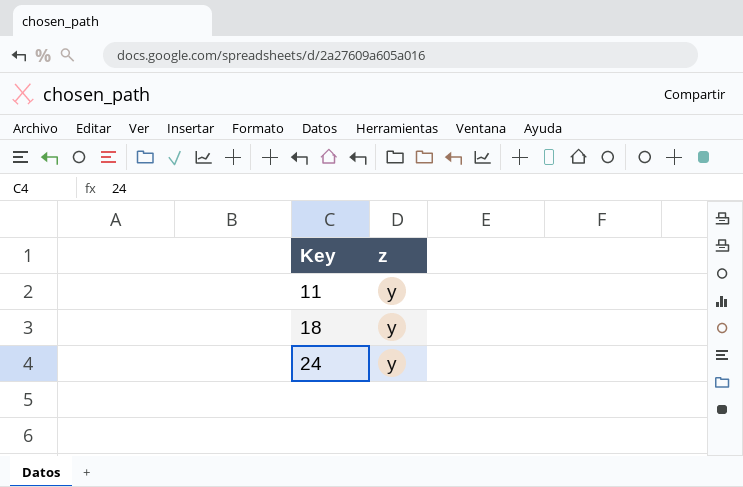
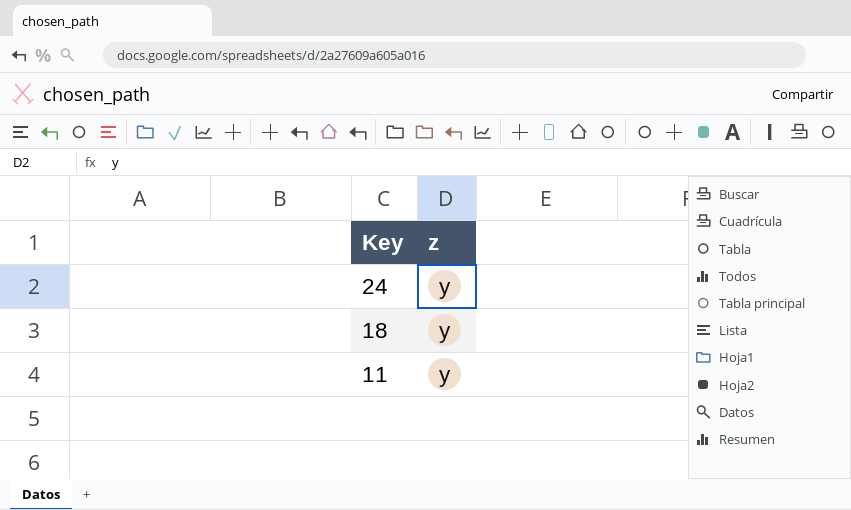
row order: Key ascending -> Key descending

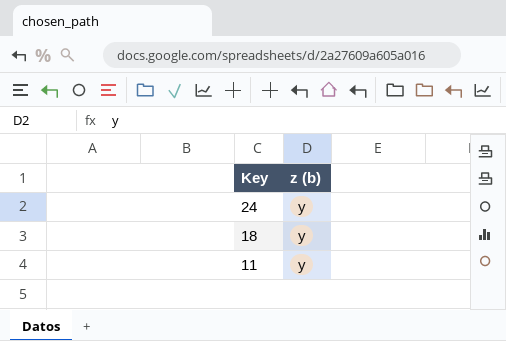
column name: z -> z (b)

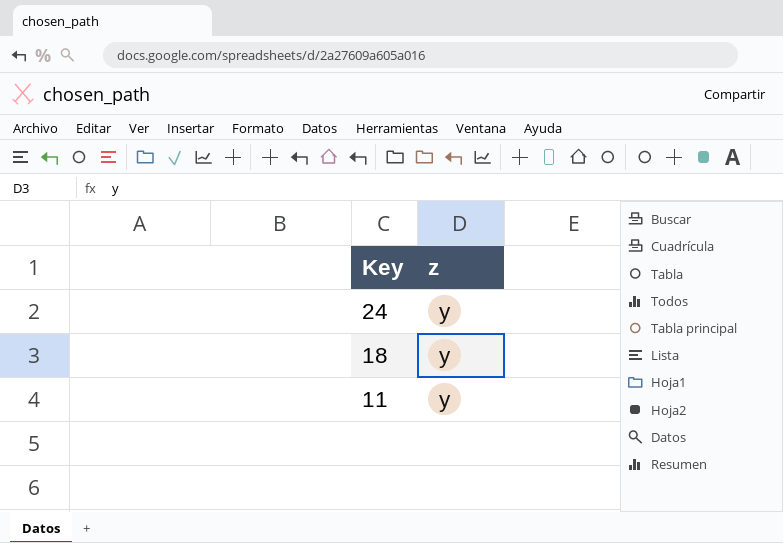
column name: z (b) -> z

